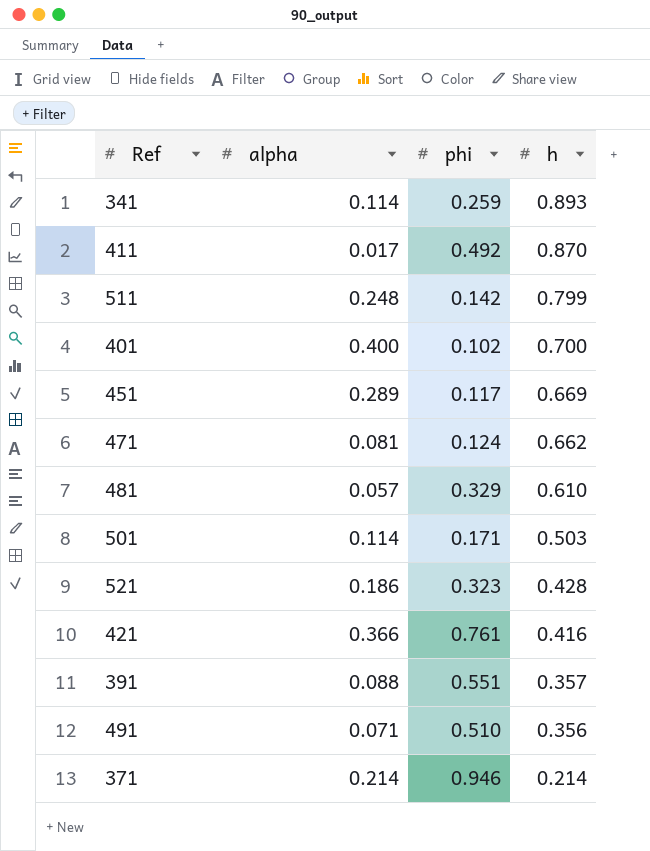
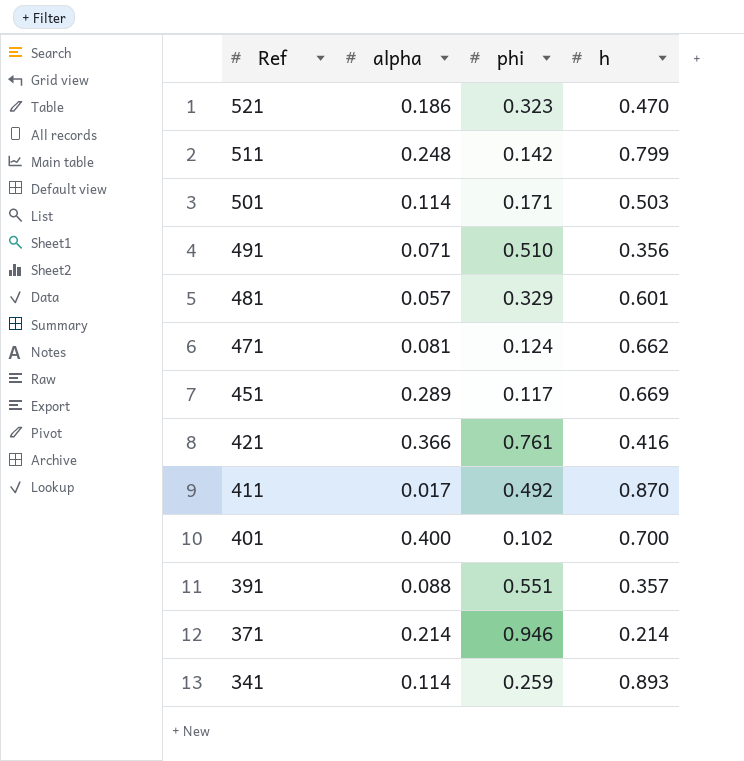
row order: h descending -> Ref descending
521 | h: 0.428 -> 0.470
481 | h: 0.610 -> 0.601

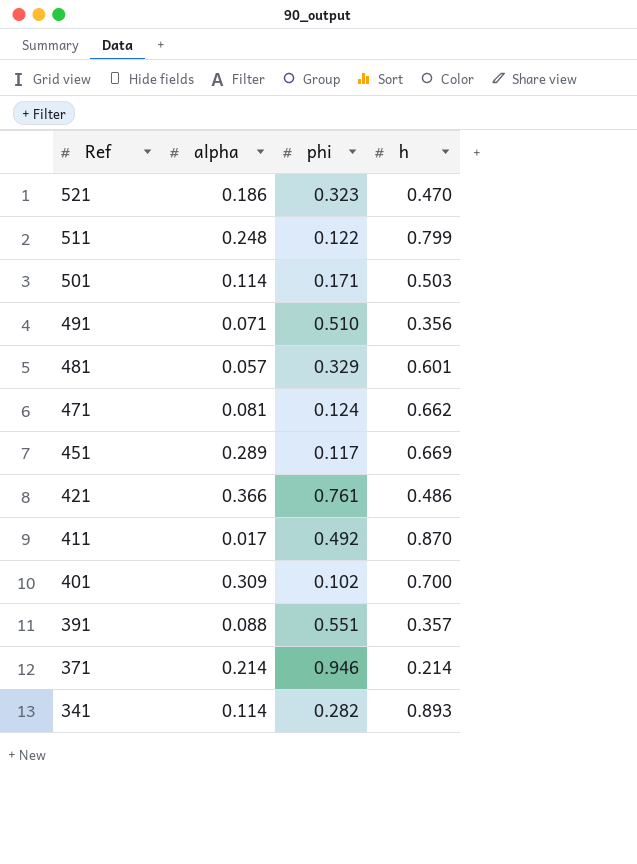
511 | phi: 0.142 -> 0.122
421 | h: 0.416 -> 0.486
401 | alpha: 0.400 -> 0.309
341 | phi: 0.259 -> 0.282

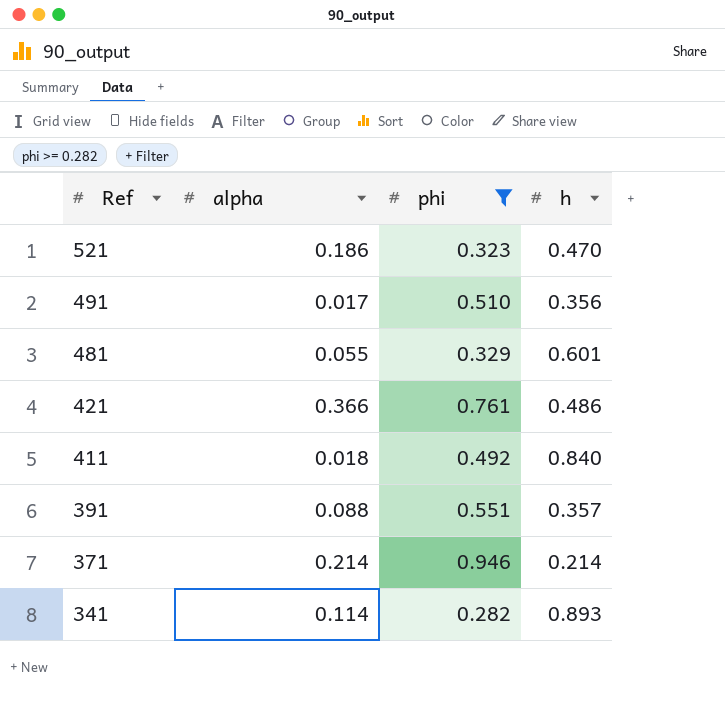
filter: none -> phi >= 0.282
491 | alpha: 0.071 -> 0.017
481 | alpha: 0.057 -> 0.055
411 | alpha: 0.017 -> 0.018
411 | h: 0.870 -> 0.840

